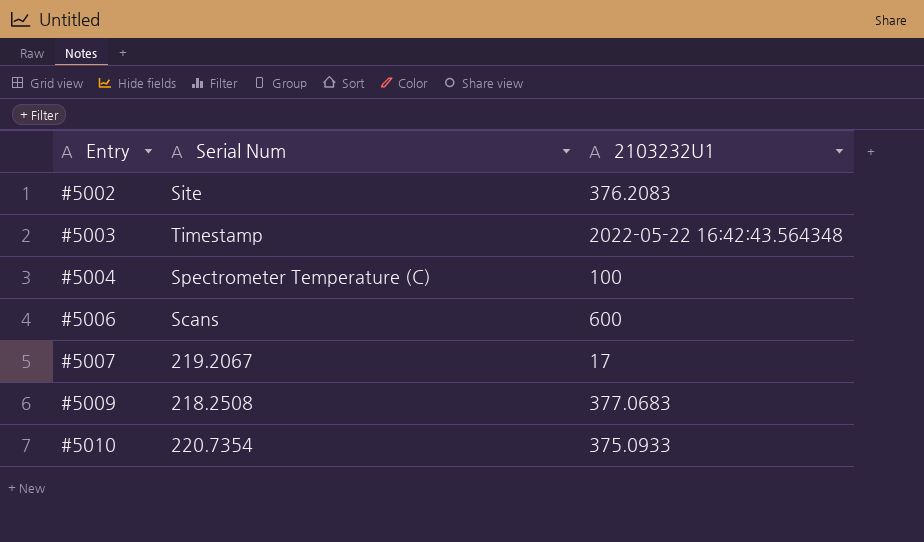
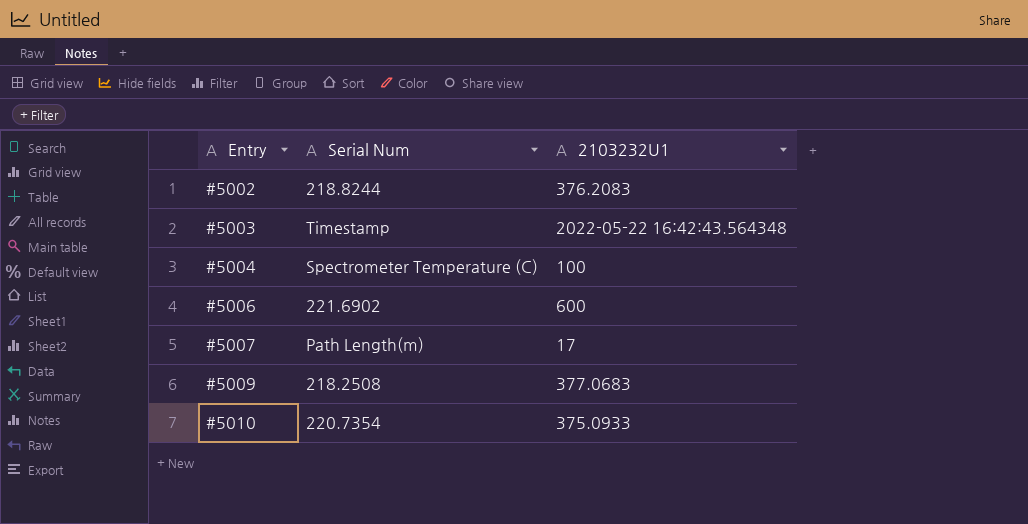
#5002 | Serial Num: Site -> 218.8244
#5006 | Serial Num: Scans -> 221.6902
#5007 | Serial Num: 219.2067 -> Path Length(m)

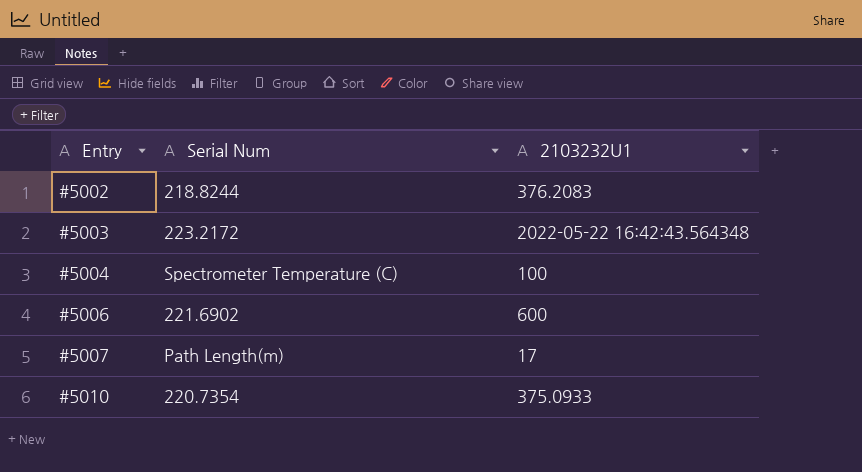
row #5009: 218.2508 | 377.0683 -> none
#5003 | Serial Num: Timestamp -> 223.2172

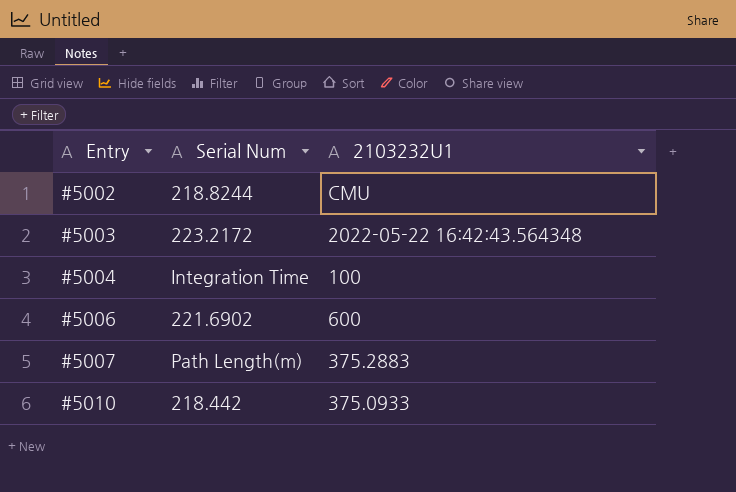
#5002 | 2103232U1: 376.2083 -> CMU
#5004 | Serial Num: Spectrometer Temperature (C) -> Integration Time
#5007 | 2103232U1: 17 -> 375.2883
#5010 | Serial Num: 220.7354 -> 218.442

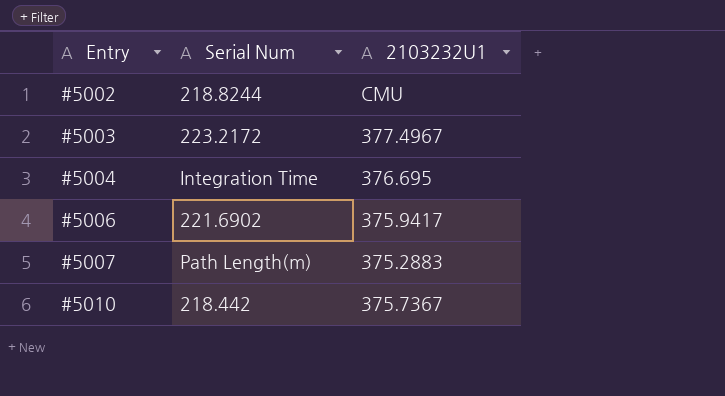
#5003 | 2103232U1: 2022-05-22 16:42:43.564348 -> 377.4967
#5004 | 2103232U1: 100 -> 376.695
#5006 | 2103232U1: 600 -> 375.9417
#5010 | 2103232U1: 375.0933 -> 375.7367

